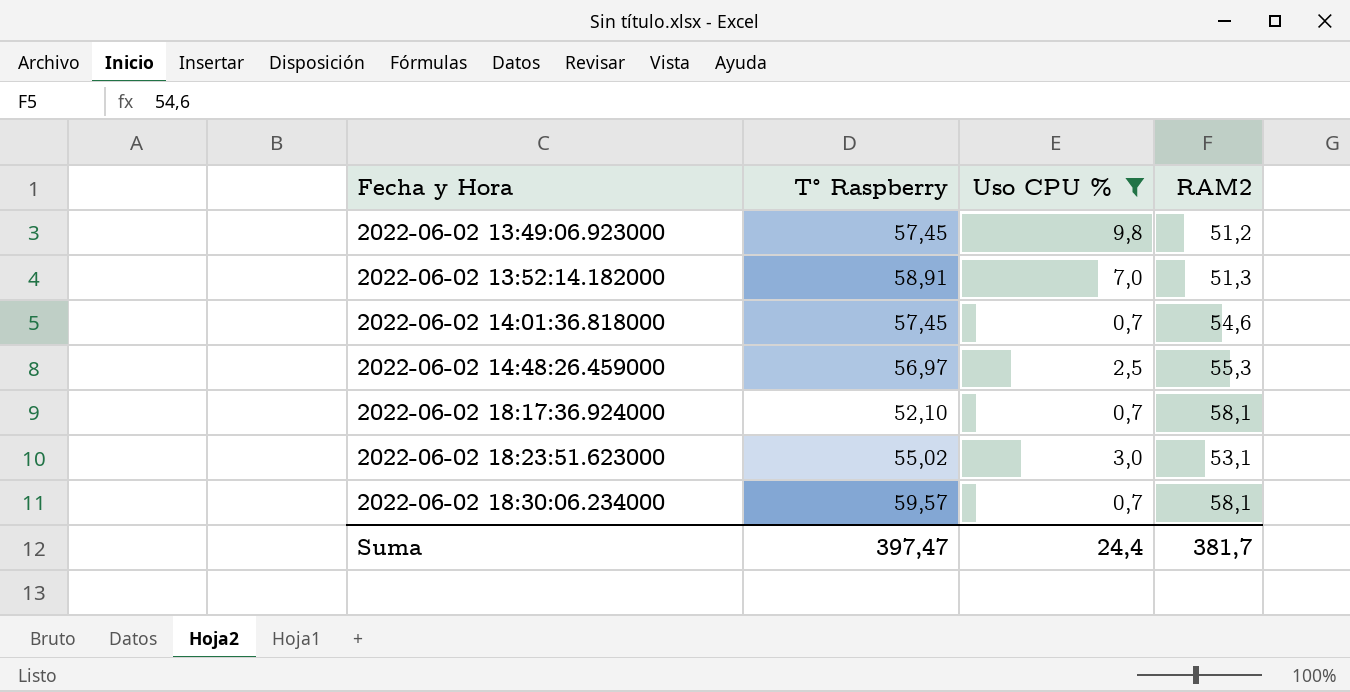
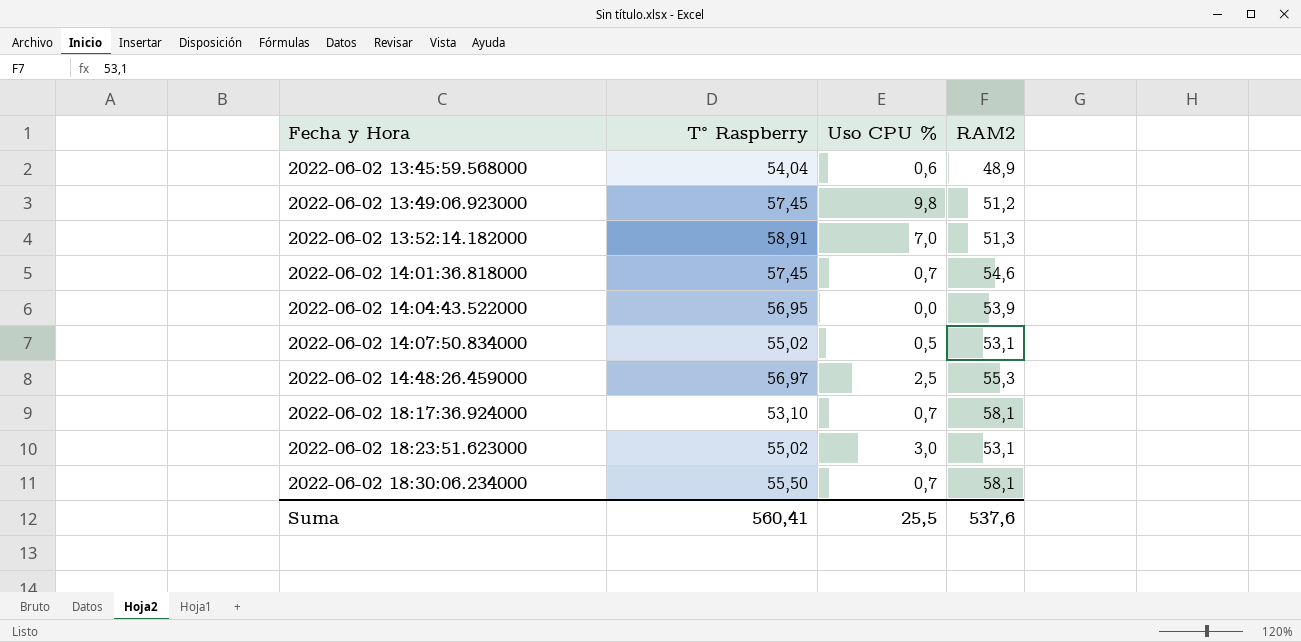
filter: Uso CPU % >= 0,7 -> none
2022-06-02 18:17:36.924000 | T° Raspberry: 52,10 -> 53,10
2022-06-02 18:30:06.234000 | T° Raspberry: 59,57 -> 55,50
Suma | T° Raspberry: 397,47 -> 560,41
Suma | Uso CPU %: 24,4 -> 25,5
Suma | RAM2: 381,7 -> 537,6

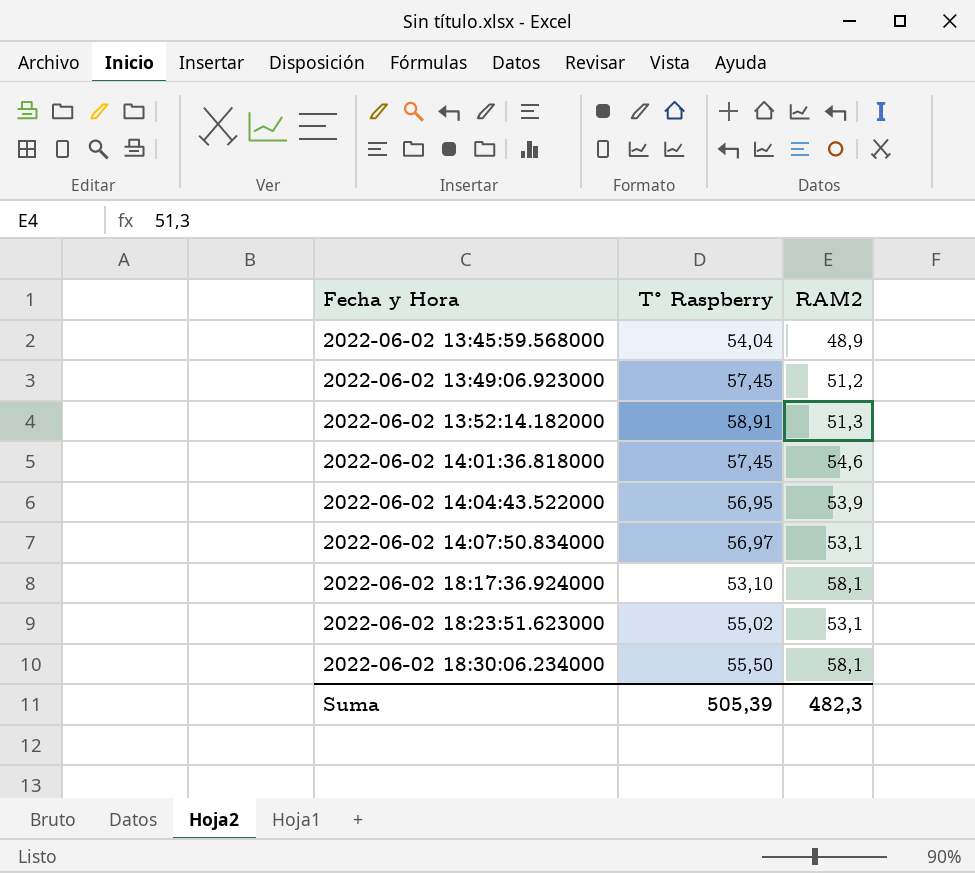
column Uso CPU % | position: 3 -> none
row 2022-06-02 14:48:26.459000: 56,97 | 2,5 | 55,3 -> none
2022-06-02 14:07:50.834000 | T° Raspberry: 55,02 -> 56,97
Suma | T° Raspberry: 560,41 -> 505,39
Suma | RAM2: 537,6 -> 482,3

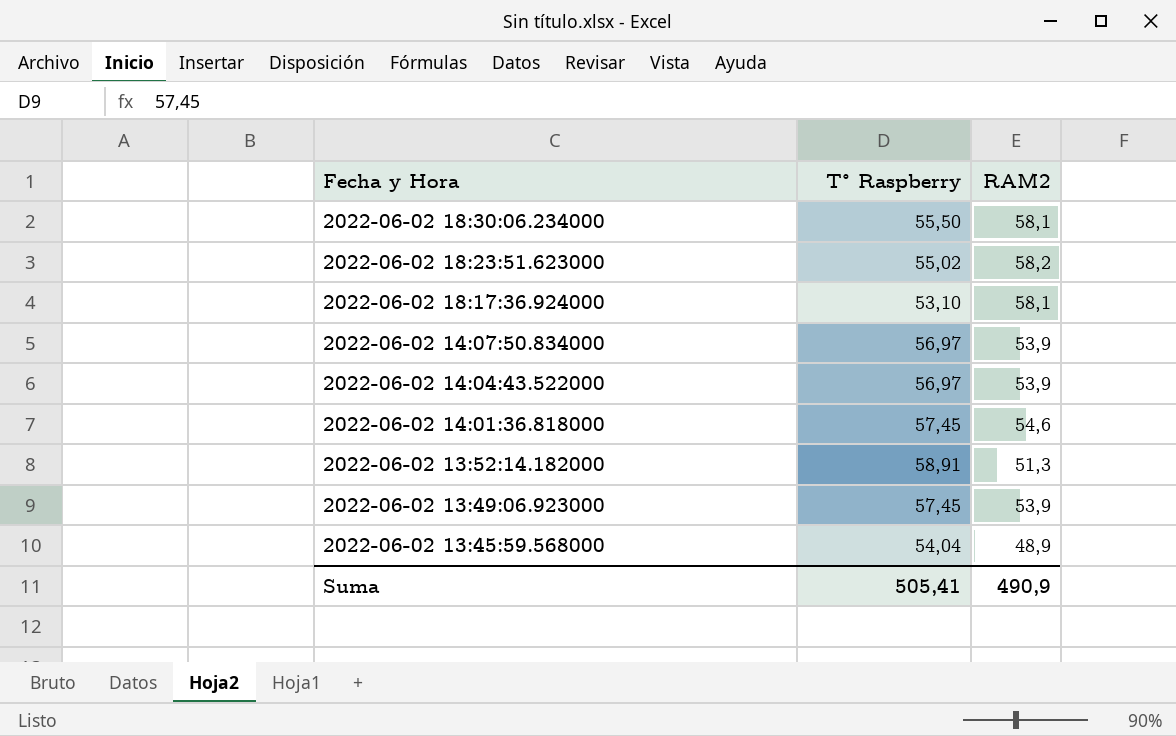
row order: Fecha y Hora ascending -> Fecha y Hora descending
2022-06-02 18:23:51.623000 | RAM2: 53,1 -> 58,2
2022-06-02 14:07:50.834000 | RAM2: 53,1 -> 53,9
2022-06-02 14:04:43.522000 | T° Raspberry: 56,95 -> 56,97
2022-06-02 13:49:06.923000 | RAM2: 51,2 -> 53,9
Suma | T° Raspberry: 505,39 -> 505,41
Suma | RAM2: 482,3 -> 490,9

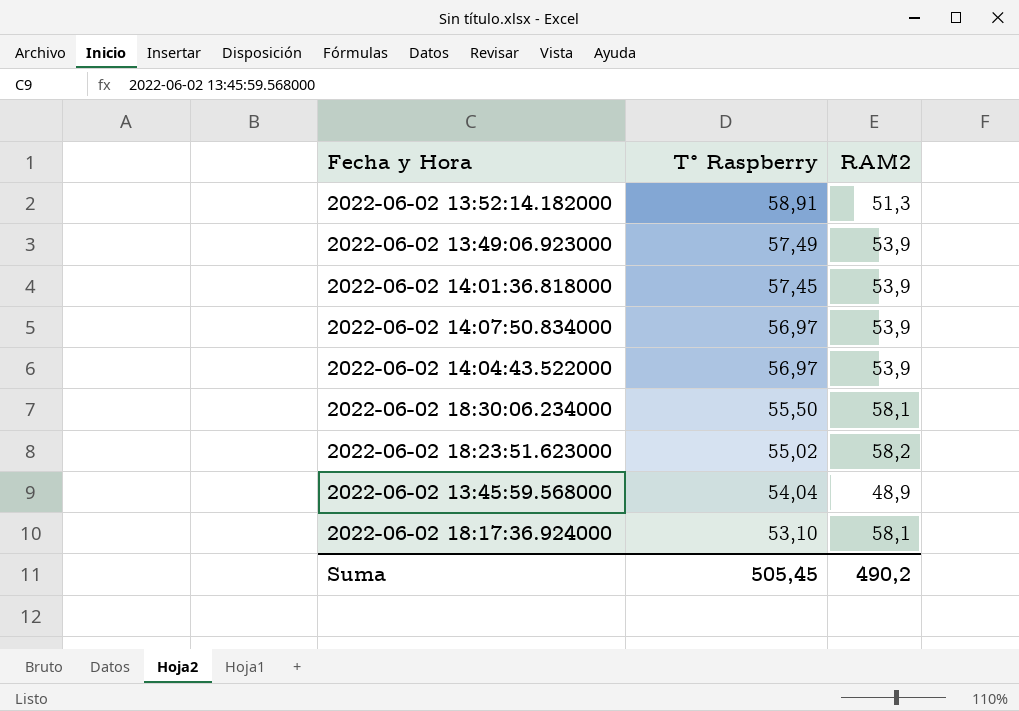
row order: Fecha y Hora descending -> T° Raspberry descending
2022-06-02 13:49:06.923000 | T° Raspberry: 57,45 -> 57,49
2022-06-02 14:01:36.818000 | RAM2: 54,6 -> 53,9
Suma | T° Raspberry: 505,41 -> 505,45
Suma | RAM2: 490,9 -> 490,2

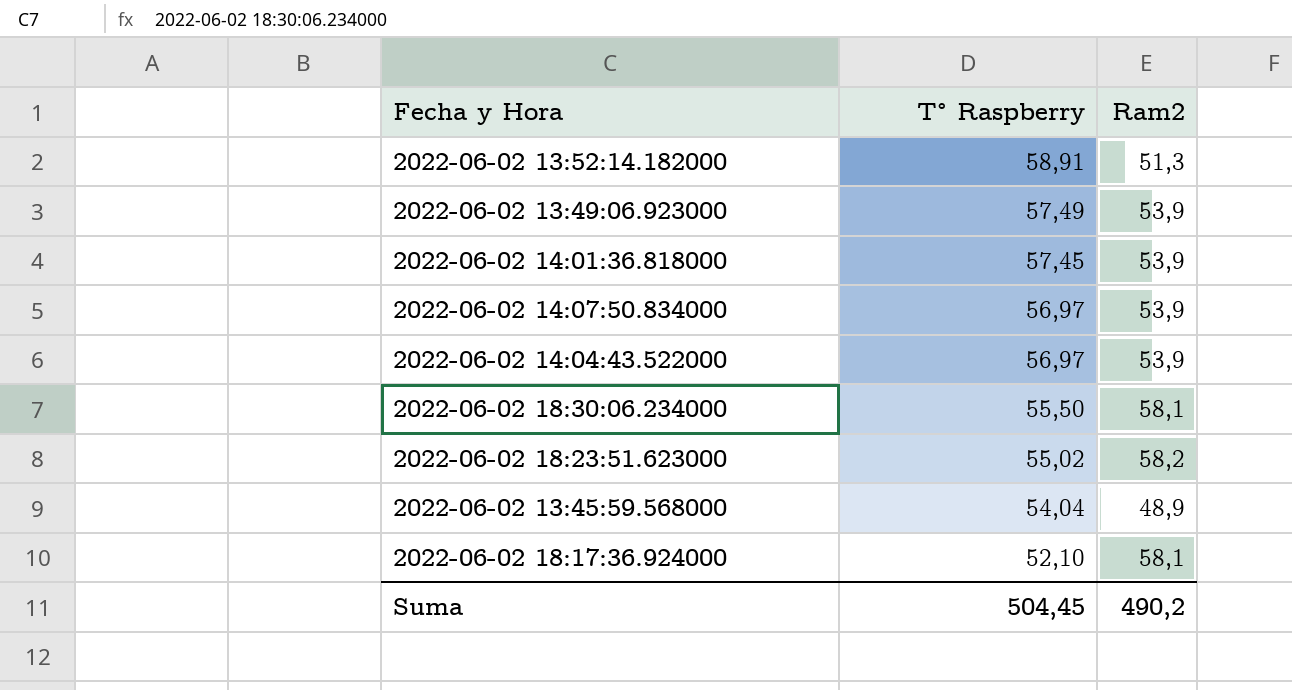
column name: RAM2 -> Ram2
2022-06-02 18:17:36.924000 | T° Raspberry: 53,10 -> 52,10
Suma | T° Raspberry: 505,45 -> 504,45

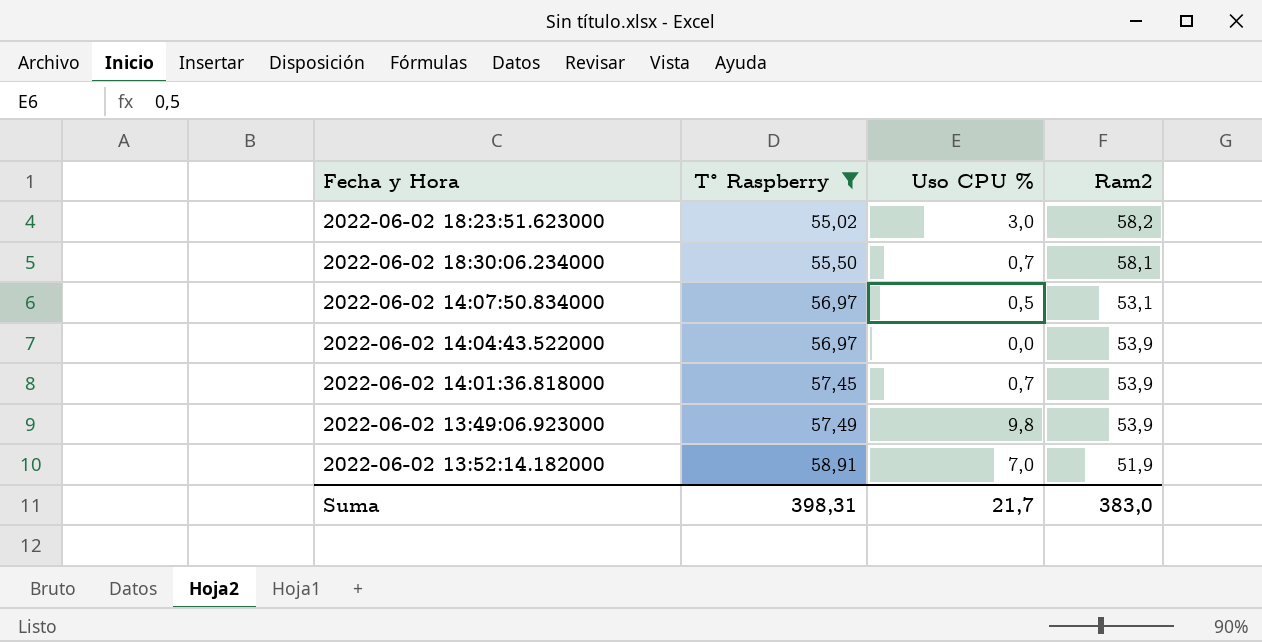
filter: none -> T° Raspberry >= 55,02
row order: T° Raspberry descending -> T° Raspberry ascending
column Uso CPU % | position: none -> 3
2022-06-02 14:07:50.834000 | Ram2: 53,9 -> 53,1
2022-06-02 13:52:14.182000 | Ram2: 51,3 -> 51,9
Suma | T° Raspberry: 504,45 -> 398,31
Suma | Ram2: 490,2 -> 383,0

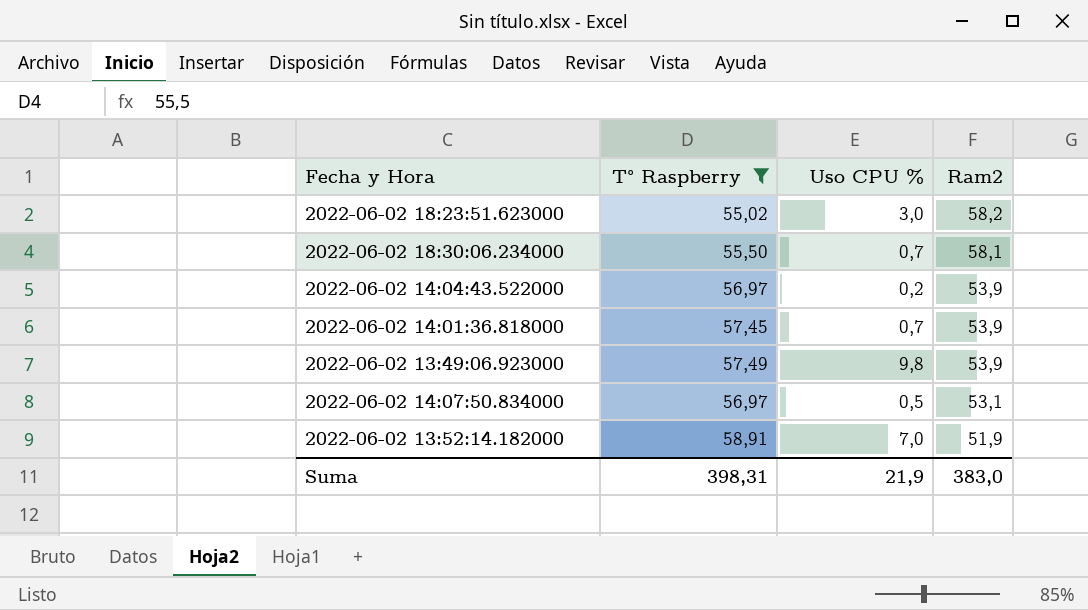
row order: T° Raspberry ascending -> Ram2 descending
2022-06-02 14:04:43.522000 | Uso CPU %: 0,0 -> 0,2
Suma | Uso CPU %: 21,7 -> 21,9

